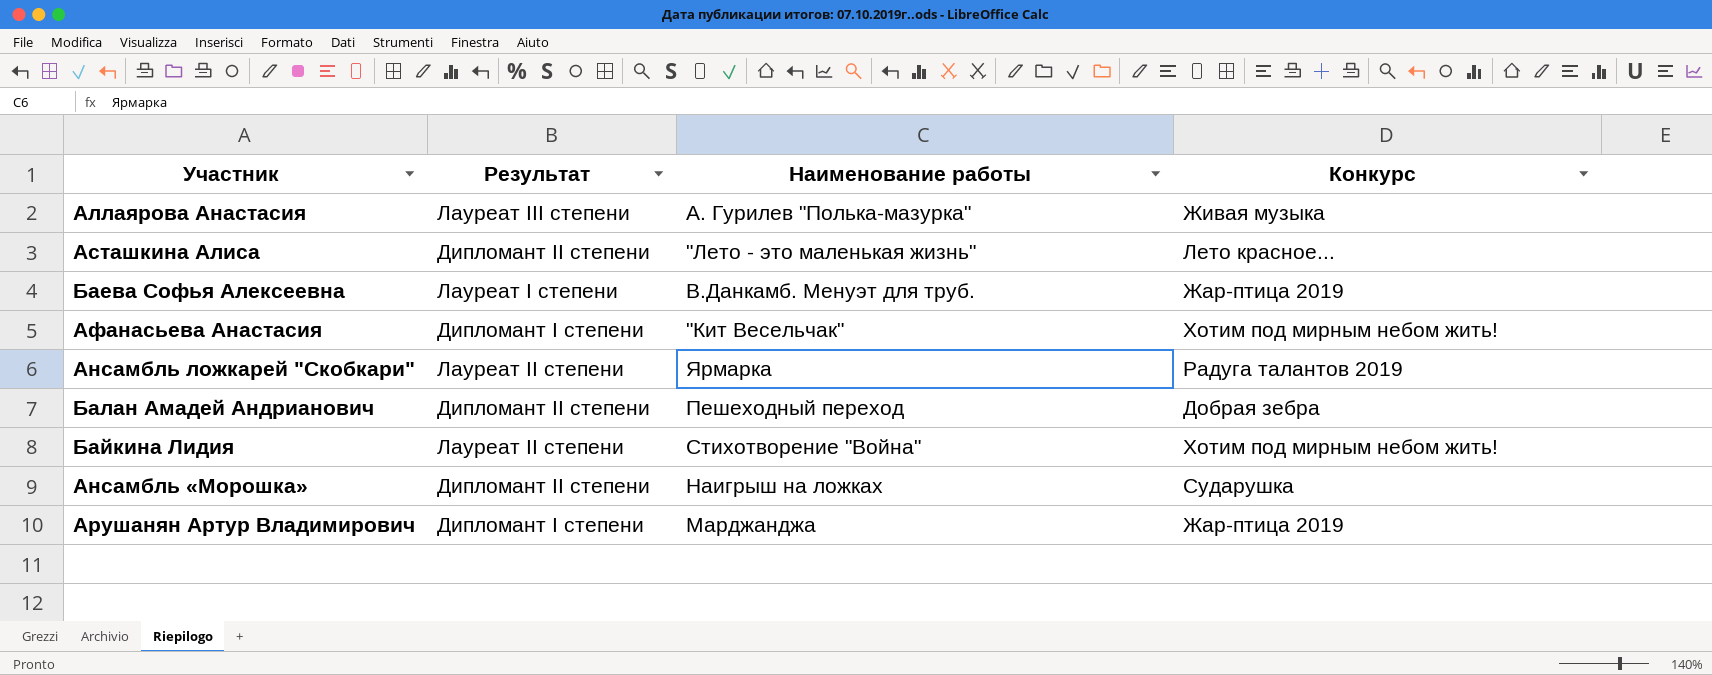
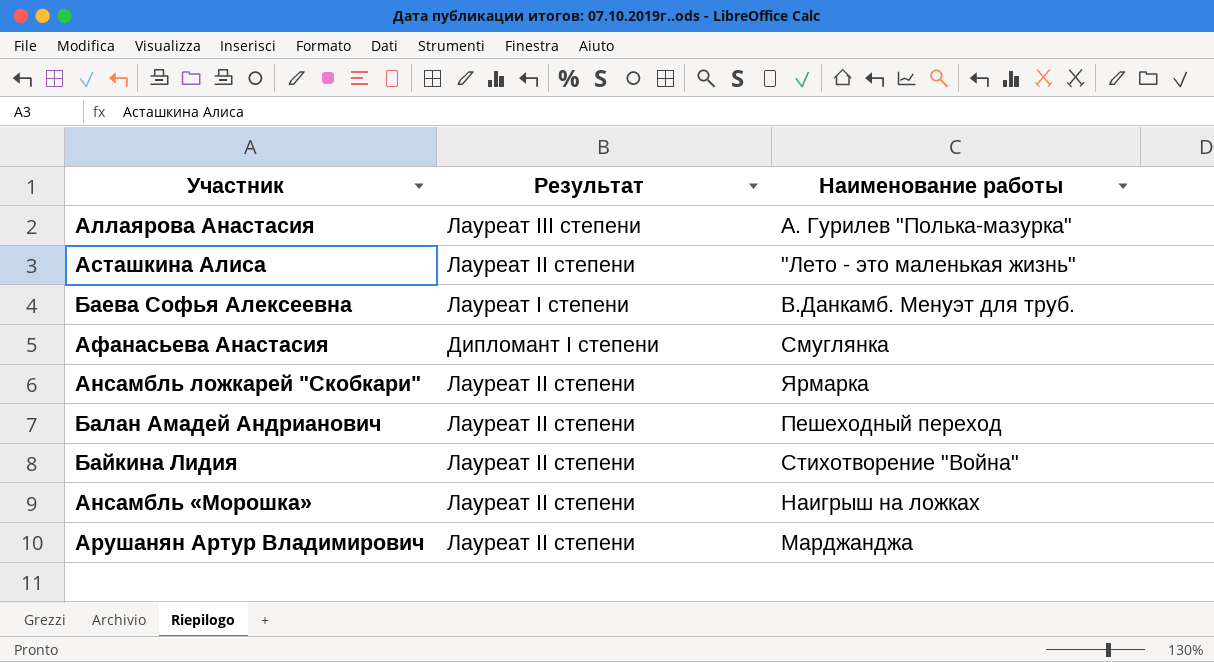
column Конкурс | position: 4 -> none
Асташкина Алиса | Результат: Дипломант II степени -> Лауреат II степени
Афанасьева Анастасия | Наименование работы: "Кит Весельчак" -> Смуглянка
Балан Амадей Андрианович | Результат: Дипломант II степени -> Лауреат II степени
Ансамбль «Морошка» | Результат: Дипломант II степени -> Лауреат II степени
Арушанян Артур Владимирович | Результат: Дипломант I степени -> Лауреат II степени

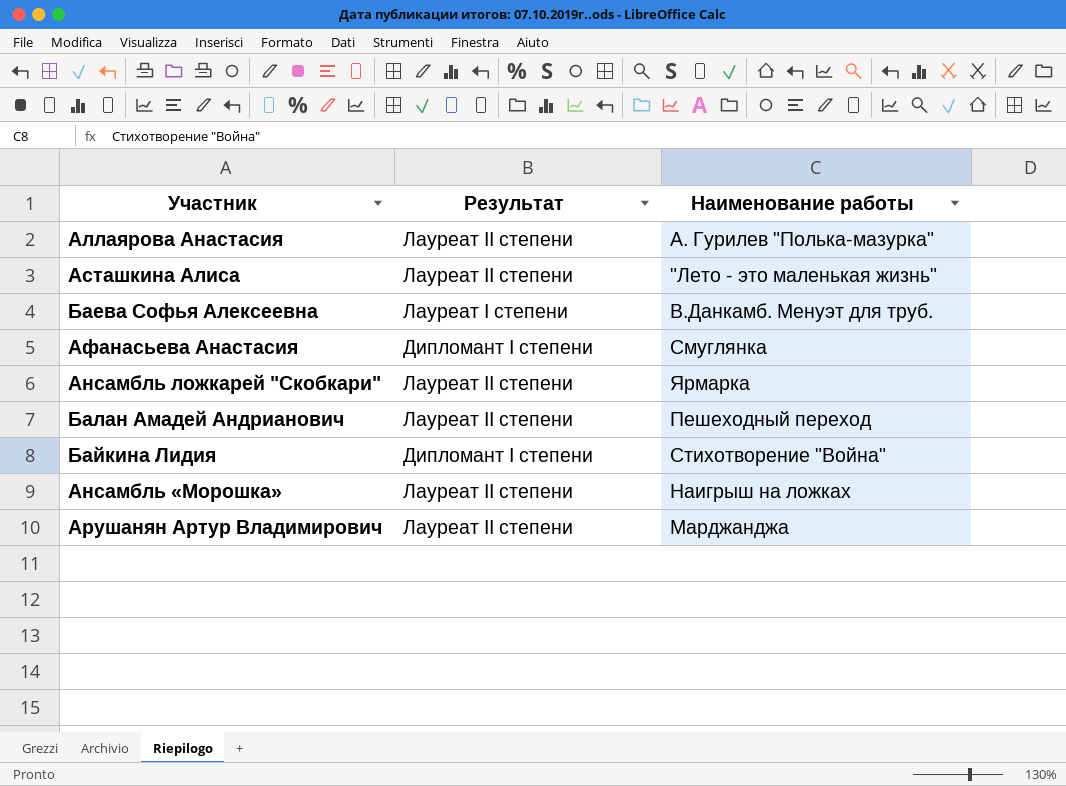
Аллаярова Анастасия | Результат: Лауреат III степени -> Лауреат II степени
Байкина Лидия | Результат: Лауреат II степени -> Дипломант I степени

